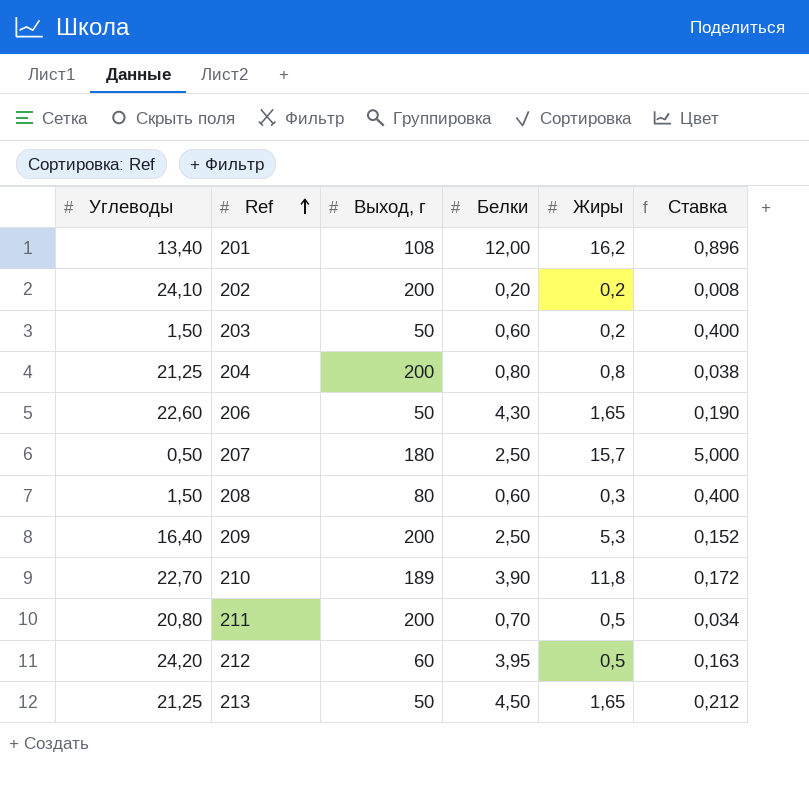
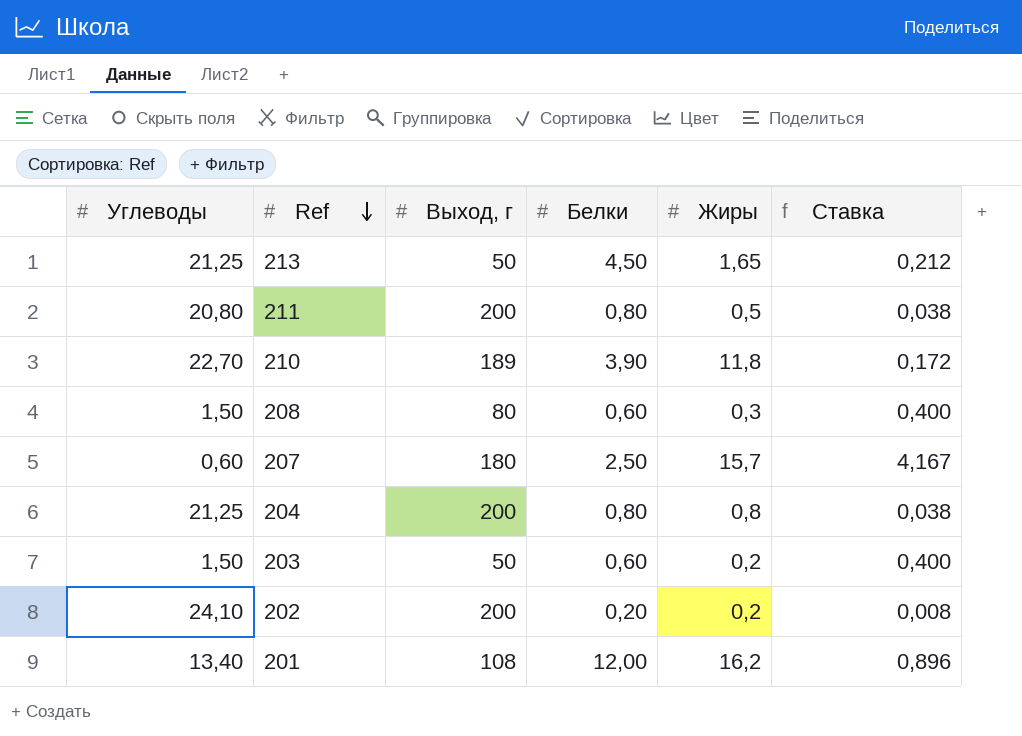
row order: Ref ascending -> Ref descending
row 206: 22,60 | 50 | 4,30 | 1,65 | 0,190 -> none
row 209: 16,40 | 200 | 2,50 | 5,3 | 0,152 -> none
row 212: 24,20 | 60 | 3,95 | 0,5 | 0,163 -> none
211 | Белки: 0,70 -> 0,80
211 | Ставка: 0,034 -> 0,038
207 | Углеводы: 0,50 -> 0,60
207 | Ставка: 5,000 -> 4,167

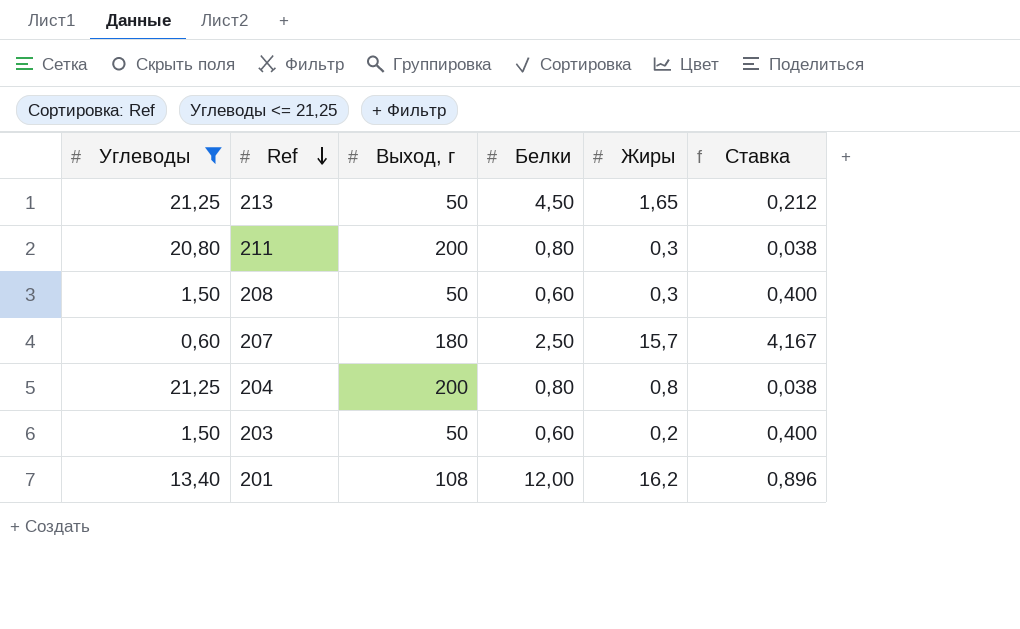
filter: none -> Углеводы <= 21,25
211 | Жиры: 0,5 -> 0,3
208 | Выход, г: 80 -> 50

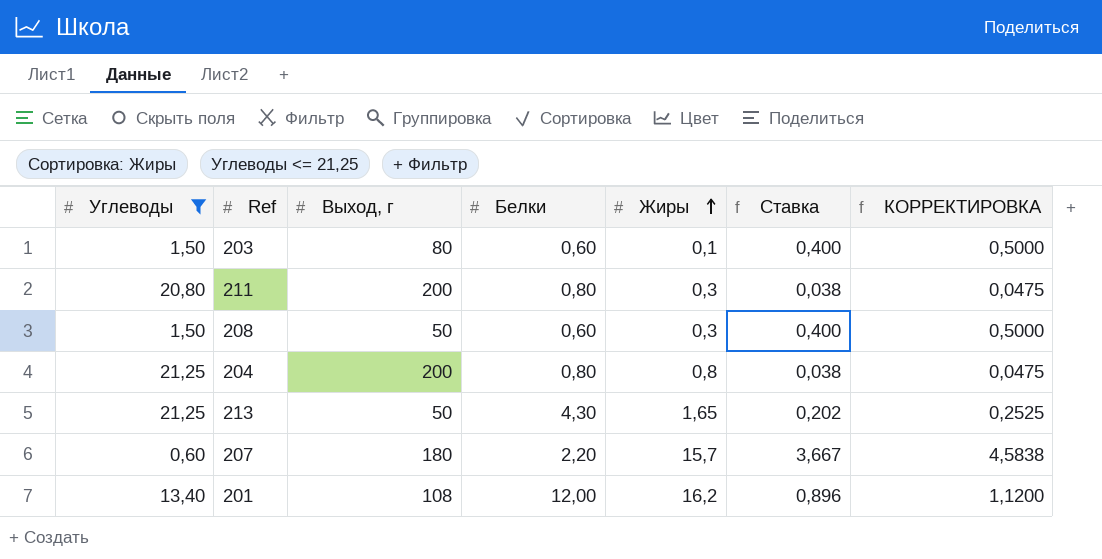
row order: Ref descending -> Жиры ascending
column КОРРЕКТИРОВКА | formula: none -> [Ставка] * 1,25
203 | Выход, г: 50 -> 80
203 | Жиры: 0,2 -> 0,1
213 | Белки: 4,50 -> 4,30
213 | Ставка: 0,212 -> 0,202
207 | Белки: 2,50 -> 2,20
207 | Ставка: 4,167 -> 3,667

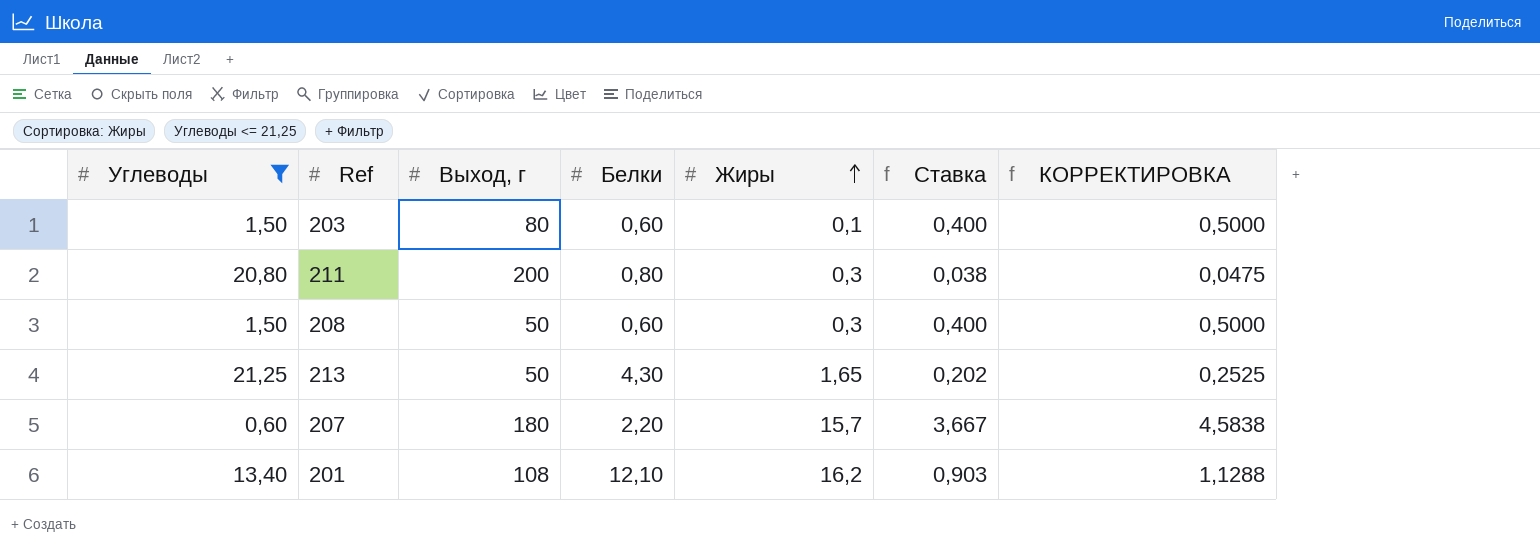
row 204: 21,25 | 200 | 0,80 | 0,8 | 0,038 | 0,0475 -> none
201 | Белки: 12,00 -> 12,10
201 | Ставка: 0,896 -> 0,903
201 | КОРРЕКТИРОВКА: 1,1200 -> 1,1288

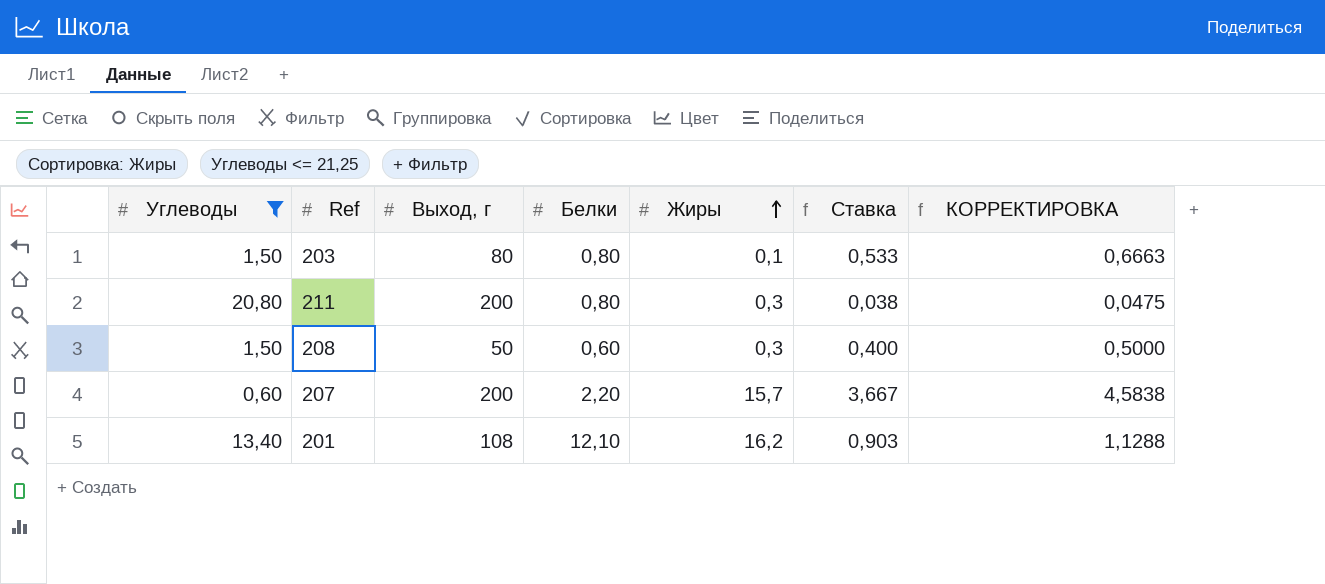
row 213: 21,25 | 50 | 4,30 | 1,65 | 0,202 | 0,2525 -> none
203 | Белки: 0,60 -> 0,80
203 | Ставка: 0,400 -> 0,533
203 | КОРРЕКТИРОВКА: 0,5000 -> 0,6663
207 | Выход, г: 180 -> 200

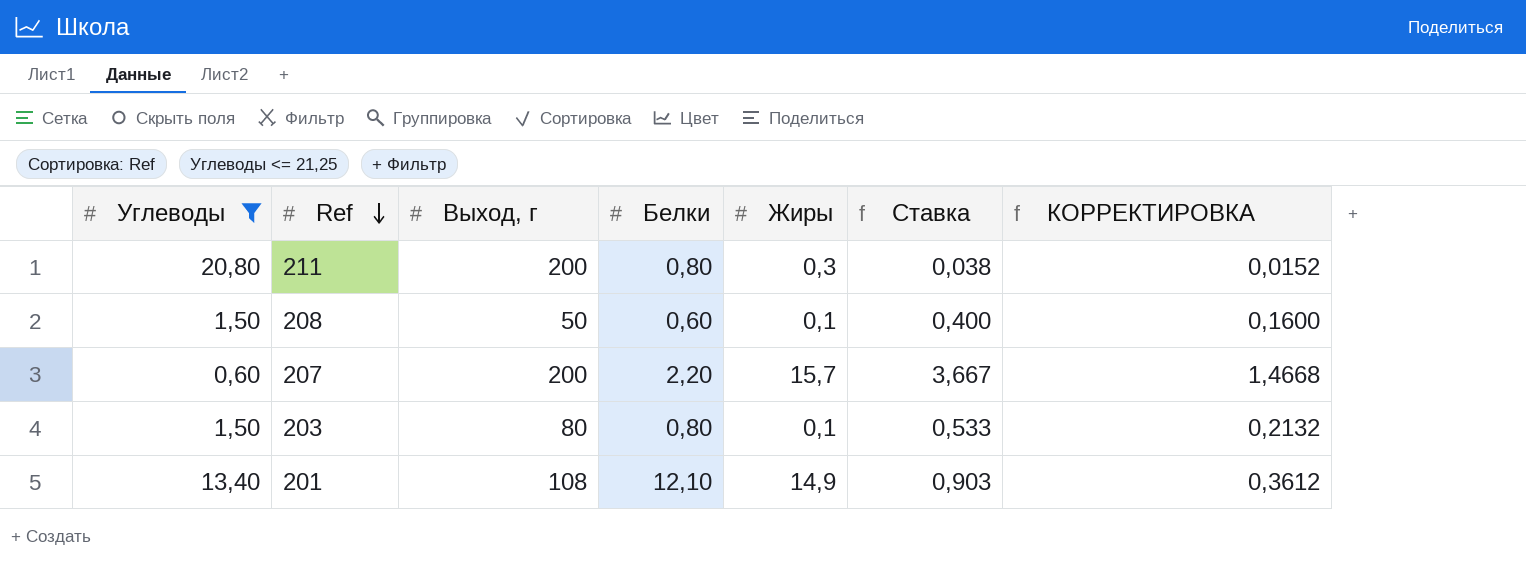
row order: Жиры ascending -> Ref descending
column КОРРЕКТИРОВКА | formula: [Ставка] * 1,25 -> [Ставка] * 0,4
208 | Жиры: 0,3 -> 0,1
201 | Жиры: 16,2 -> 14,9

